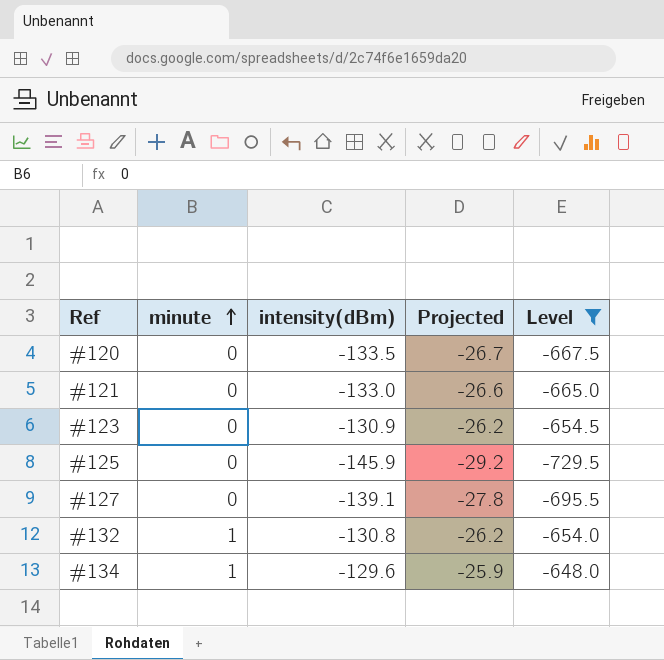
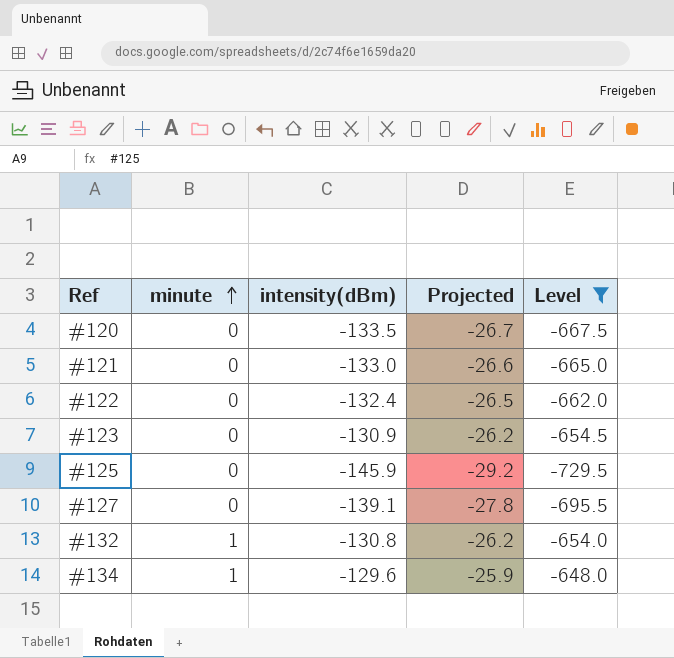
row #122: none -> 0 | -132.4 | -26.5 | -662.0

